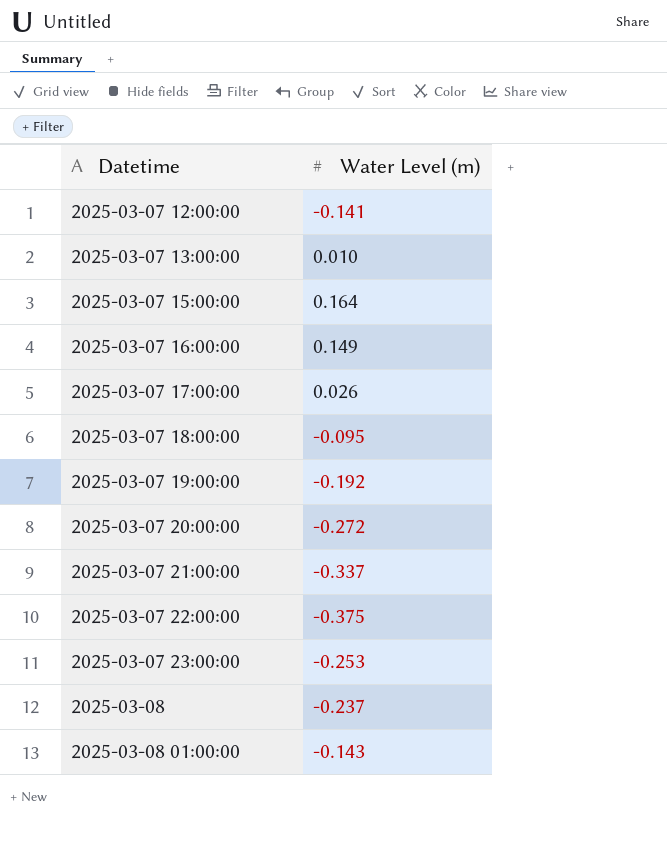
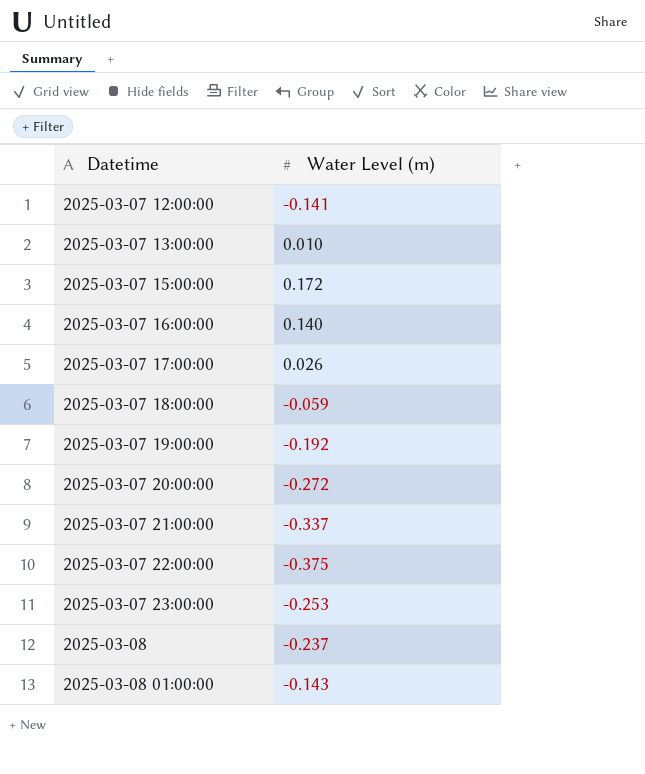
2025-03-07 15:00:00 | Water Level (m): 0.164 -> 0.172
2025-03-07 16:00:00 | Water Level (m): 0.149 -> 0.140
2025-03-07 18:00:00 | Water Level (m): -0.095 -> -0.059

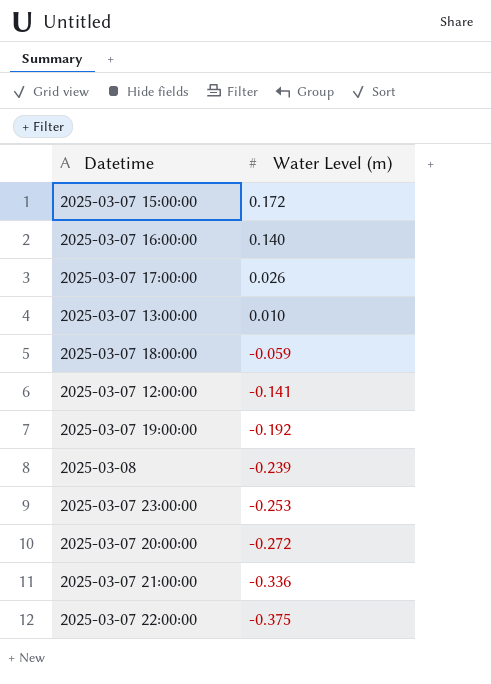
row order: Datetime ascending -> Water Level (m) descending
row 2025-03-08 01:00:00: -0.143 -> none
2025-03-08 | Water Level (m): -0.237 -> -0.239
2025-03-07 21:00:00 | Water Level (m): -0.337 -> -0.336

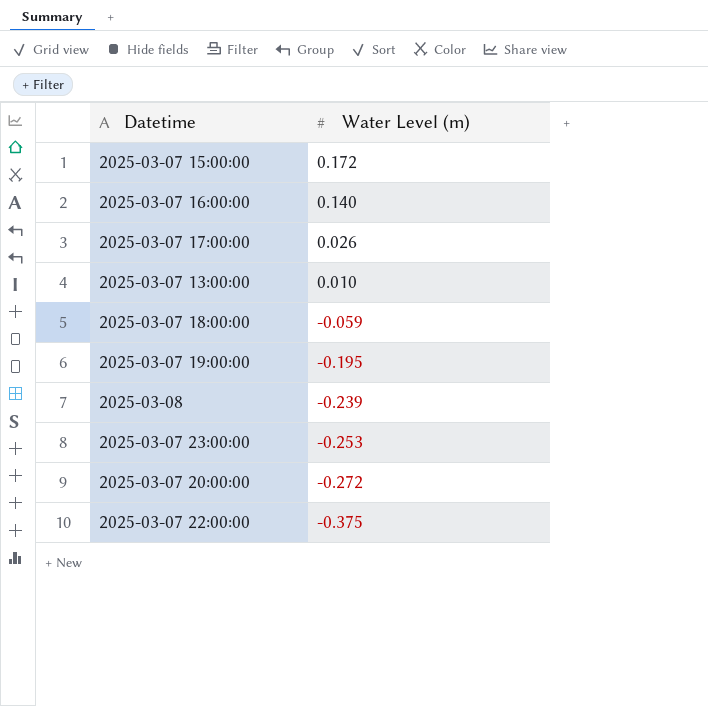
row 2025-03-07 12:00:00: -0.141 -> none
row 2025-03-07 21:00:00: -0.336 -> none
2025-03-07 19:00:00 | Water Level (m): -0.192 -> -0.195

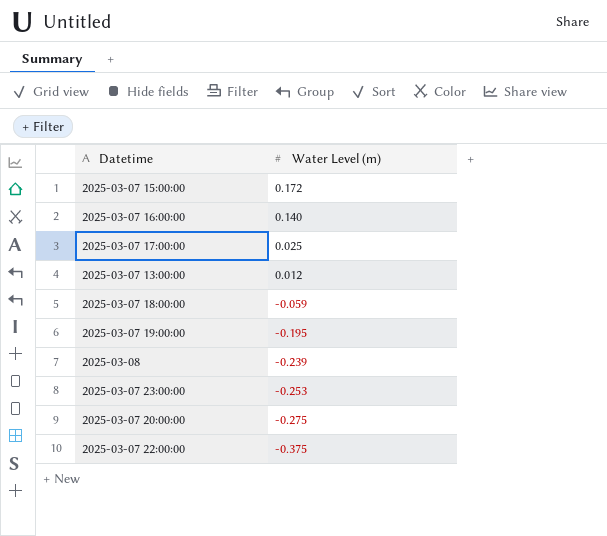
2025-03-07 17:00:00 | Water Level (m): 0.026 -> 0.025
2025-03-07 13:00:00 | Water Level (m): 0.010 -> 0.012
2025-03-07 20:00:00 | Water Level (m): -0.272 -> -0.275

